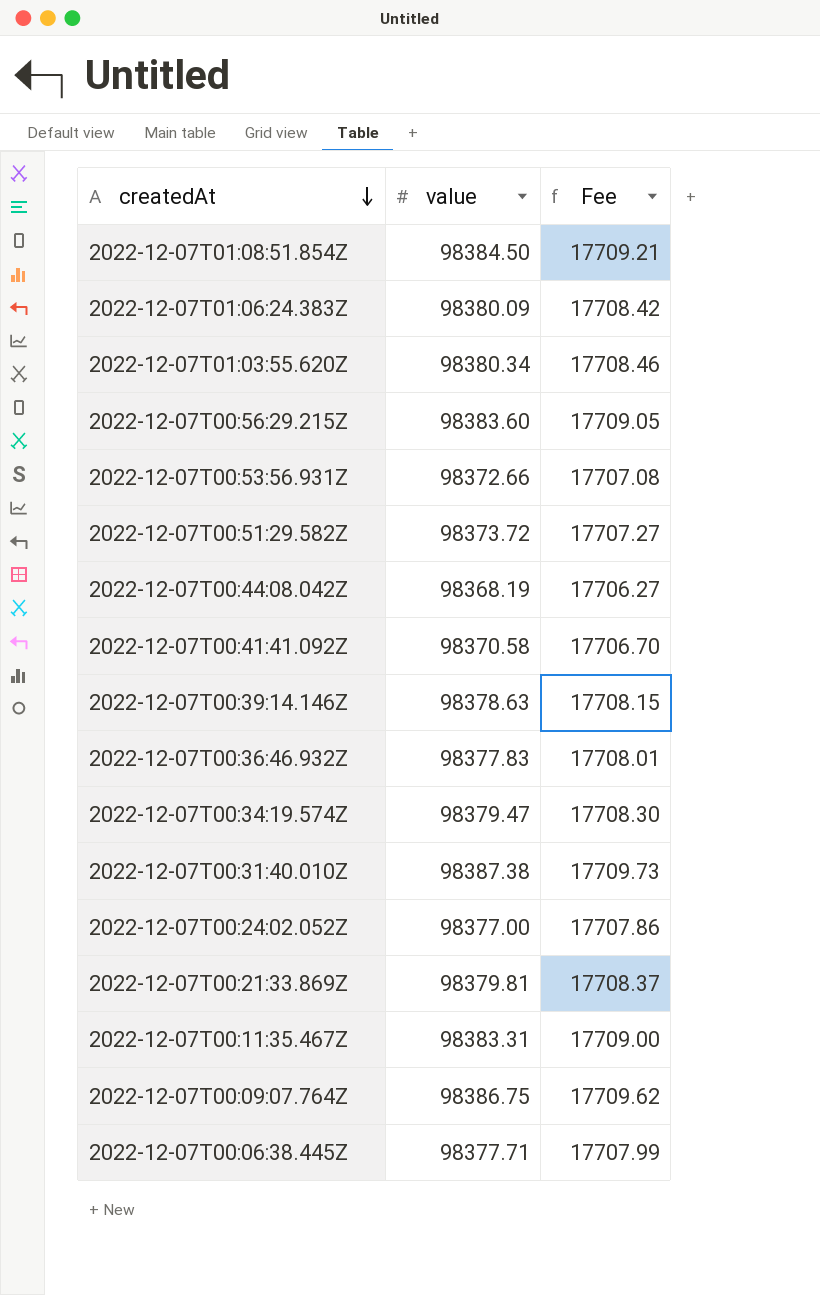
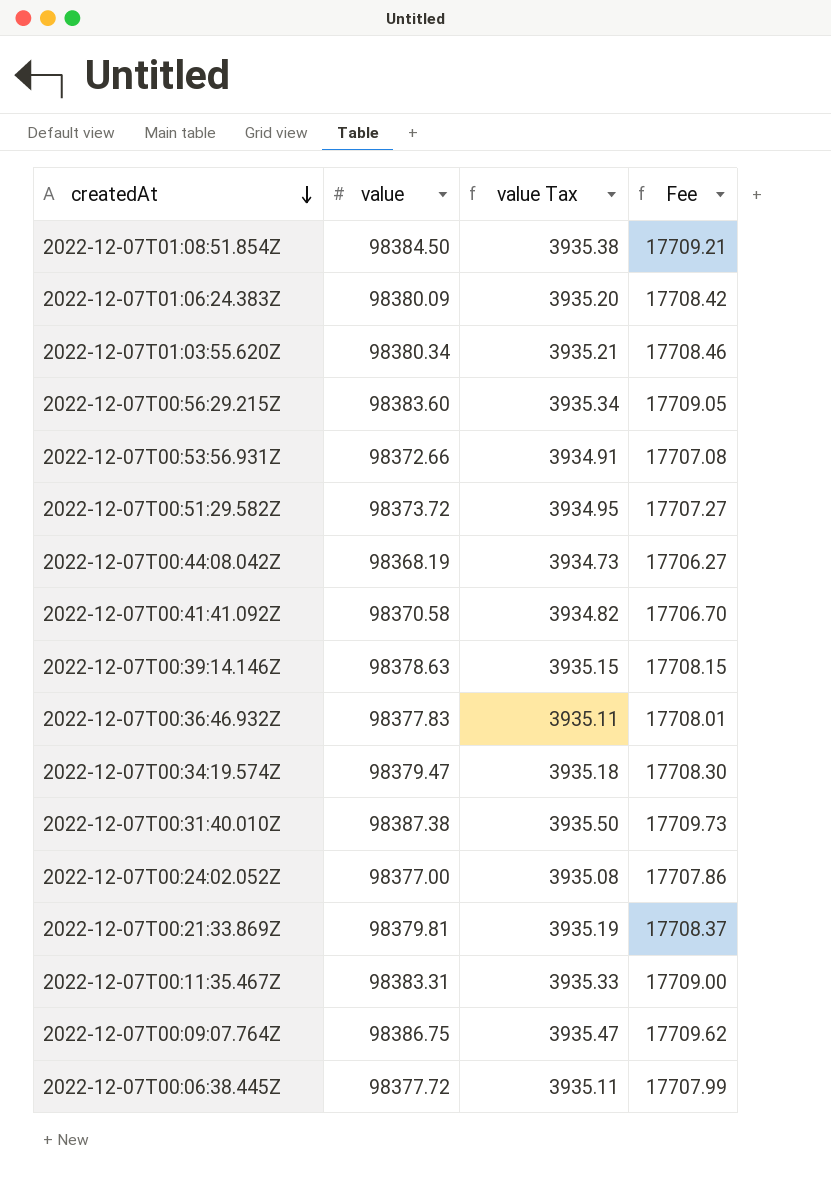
column value Tax | formula: none -> [value] * 0.04
2022-12-07T00:06:38.445Z | value: 98377.71 -> 98377.72

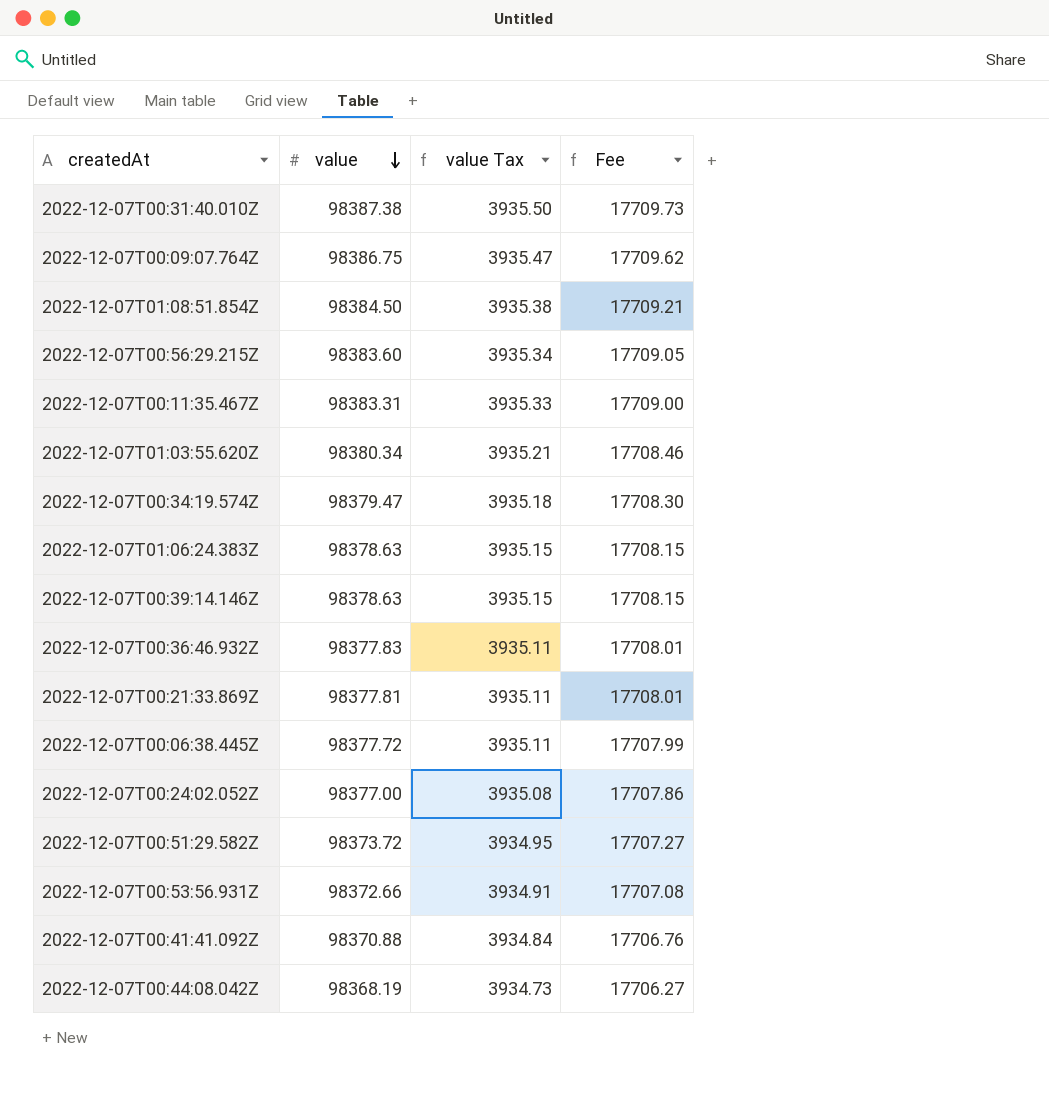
row order: createdAt descending -> value descending
2022-12-07T01:06:24.383Z | value: 98380.09 -> 98378.63
2022-12-07T01:06:24.383Z | value Tax: 3935.20 -> 3935.15
2022-12-07T01:06:24.383Z | Fee: 17708.42 -> 17708.15
2022-12-07T00:21:33.869Z | value: 98379.81 -> 98377.81
2022-12-07T00:21:33.869Z | value Tax: 3935.19 -> 3935.11
2022-12-07T00:21:33.869Z | Fee: 17708.37 -> 17708.01
2022-12-07T00:41:41.092Z | value: 98370.58 -> 98370.88
2022-12-07T00:41:41.092Z | value Tax: 3934.82 -> 3934.84
2022-12-07T00:41:41.092Z | Fee: 17706.70 -> 17706.76

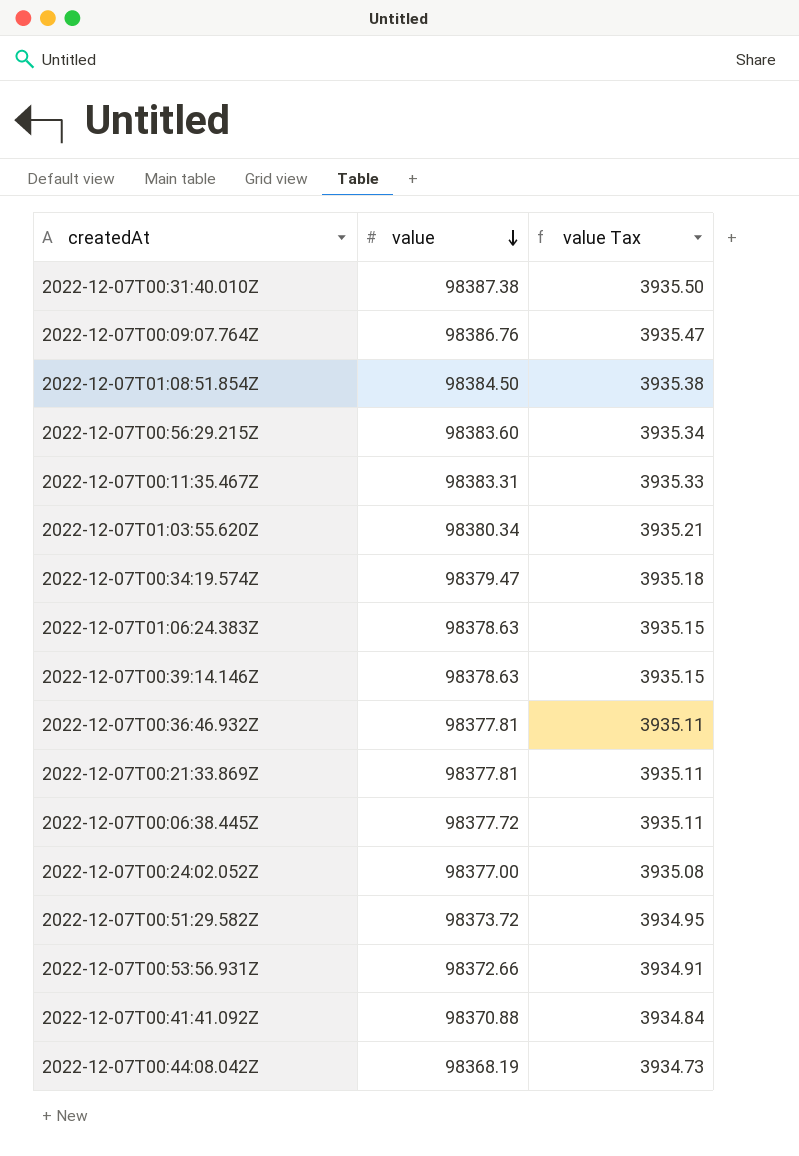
column Fee | formula: [value] * 0.18 -> none
2022-12-07T00:09:07.764Z | value: 98386.75 -> 98386.76
2022-12-07T00:36:46.932Z | value: 98377.83 -> 98377.81

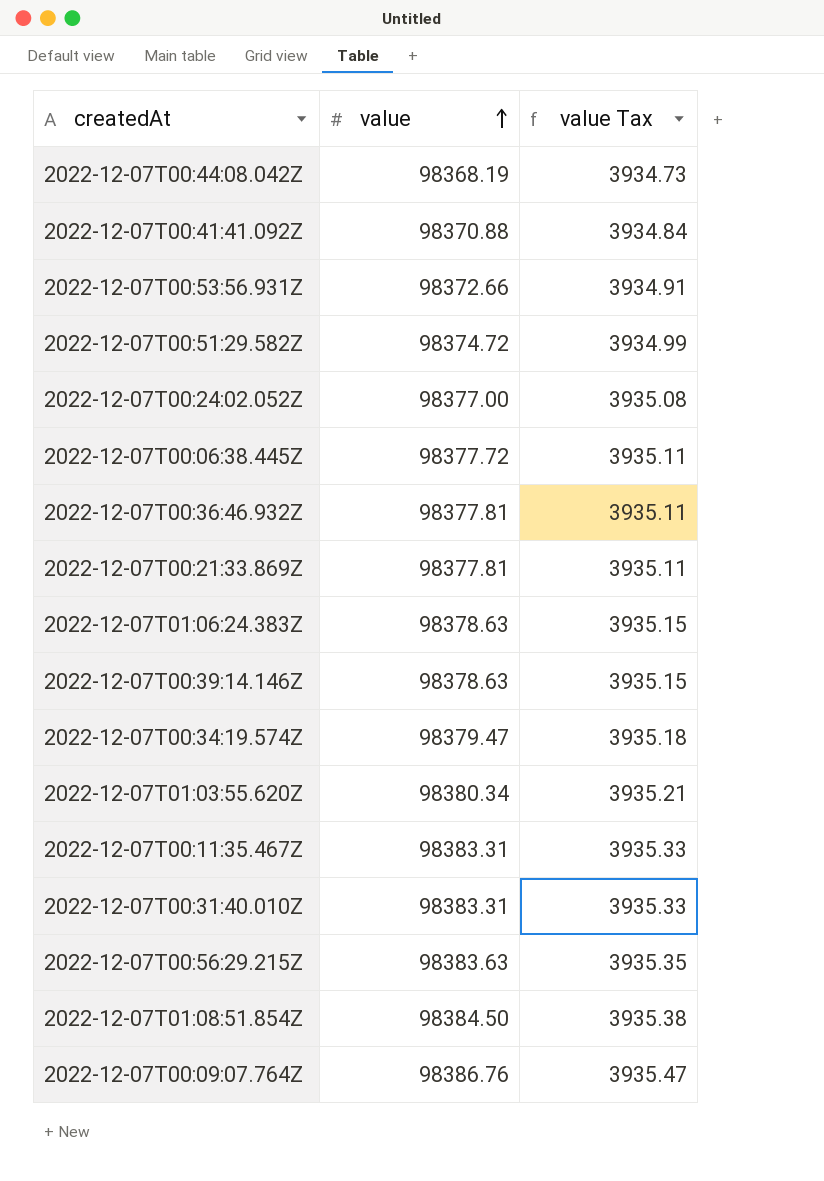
row order: value descending -> value ascending
2022-12-07T00:51:29.582Z | value: 98373.72 -> 98374.72
2022-12-07T00:51:29.582Z | value Tax: 3934.95 -> 3934.99
2022-12-07T00:31:40.010Z | value: 98387.38 -> 98383.31
2022-12-07T00:31:40.010Z | value Tax: 3935.50 -> 3935.33
2022-12-07T00:56:29.215Z | value: 98383.60 -> 98383.63
2022-12-07T00:56:29.215Z | value Tax: 3935.34 -> 3935.35

